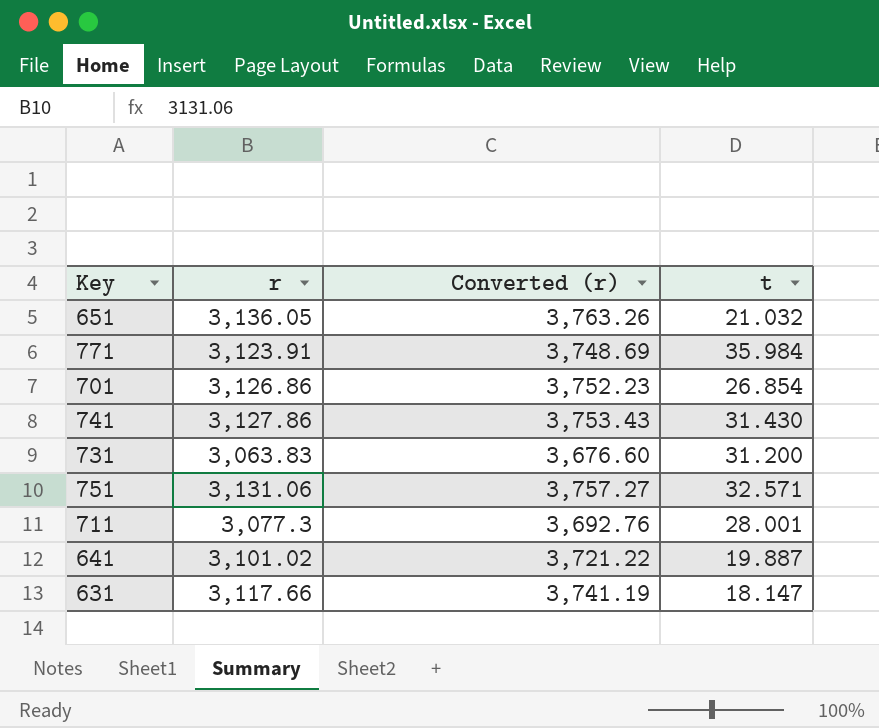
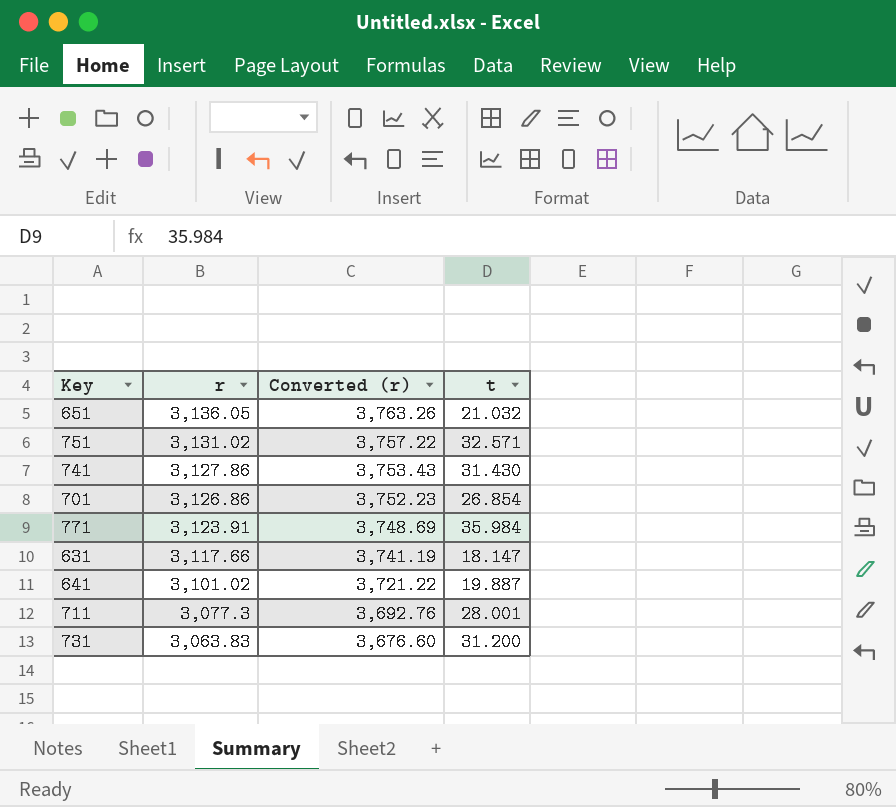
row order: none -> r descending
751 | r: 3,131.06 -> 3,131.02
751 | Converted (r): 3,757.27 -> 3,757.22

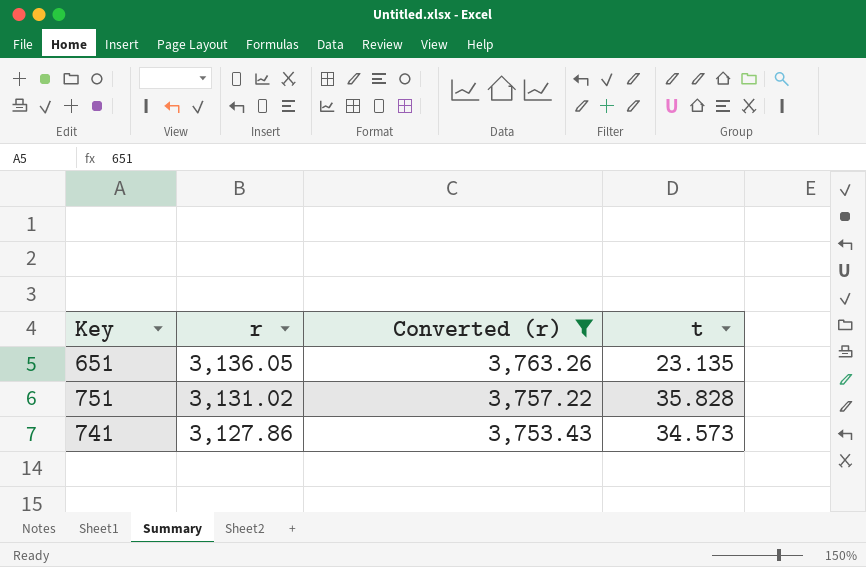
filter: none -> Converted (r) >= 3,753.43
651 | t: 21.032 -> 23.135
751 | t: 32.571 -> 35.828
741 | t: 31.430 -> 34.573

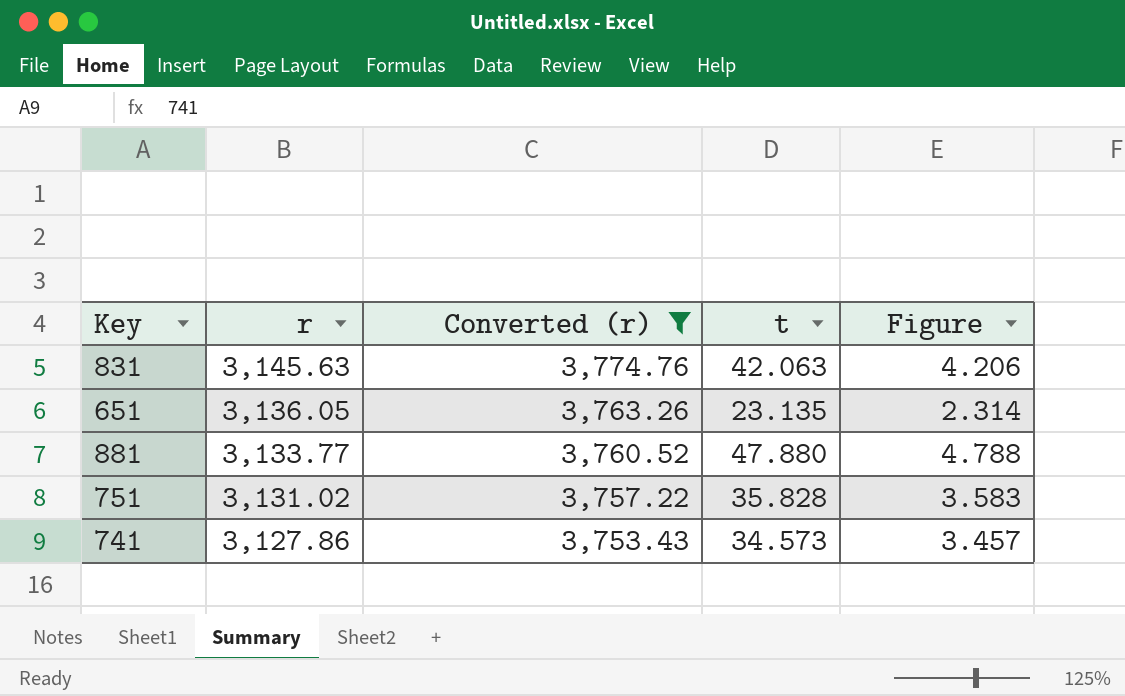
column Figure | formula: none -> [t] * 0.1
row 831: none -> 3,145.63 | 3,774.76 | 42.063 | 4.206
row 881: none -> 3,133.77 | 3,760.52 | 47.880 | 4.788

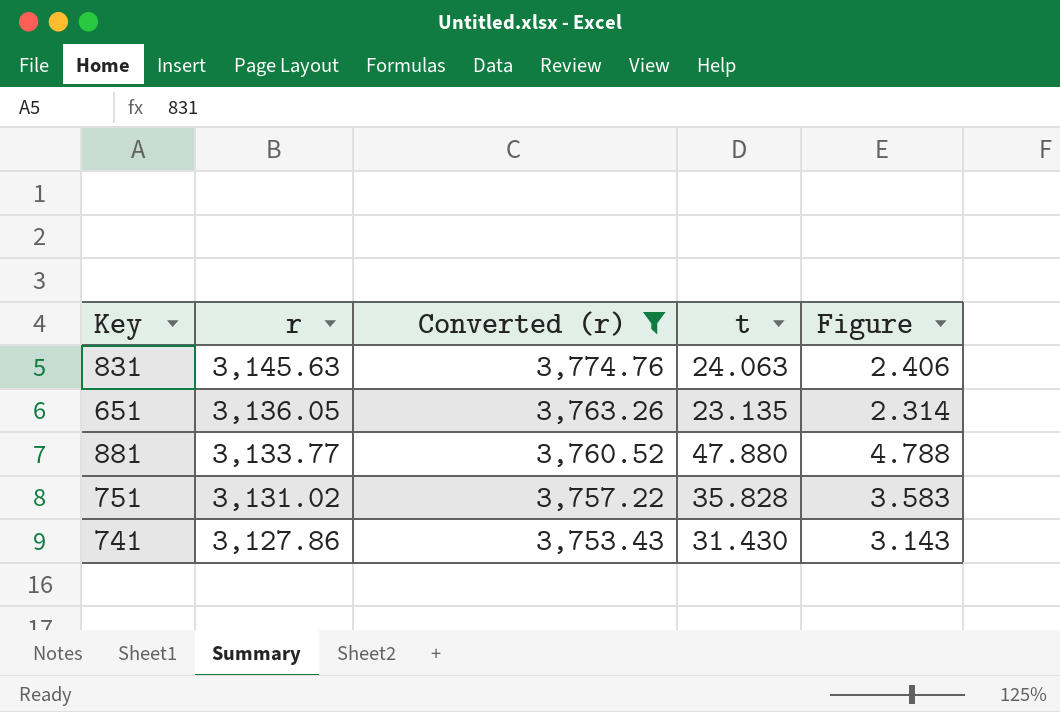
831 | t: 42.063 -> 24.063
831 | Figure: 4.206 -> 2.406
741 | t: 34.573 -> 31.430
741 | Figure: 3.457 -> 3.143

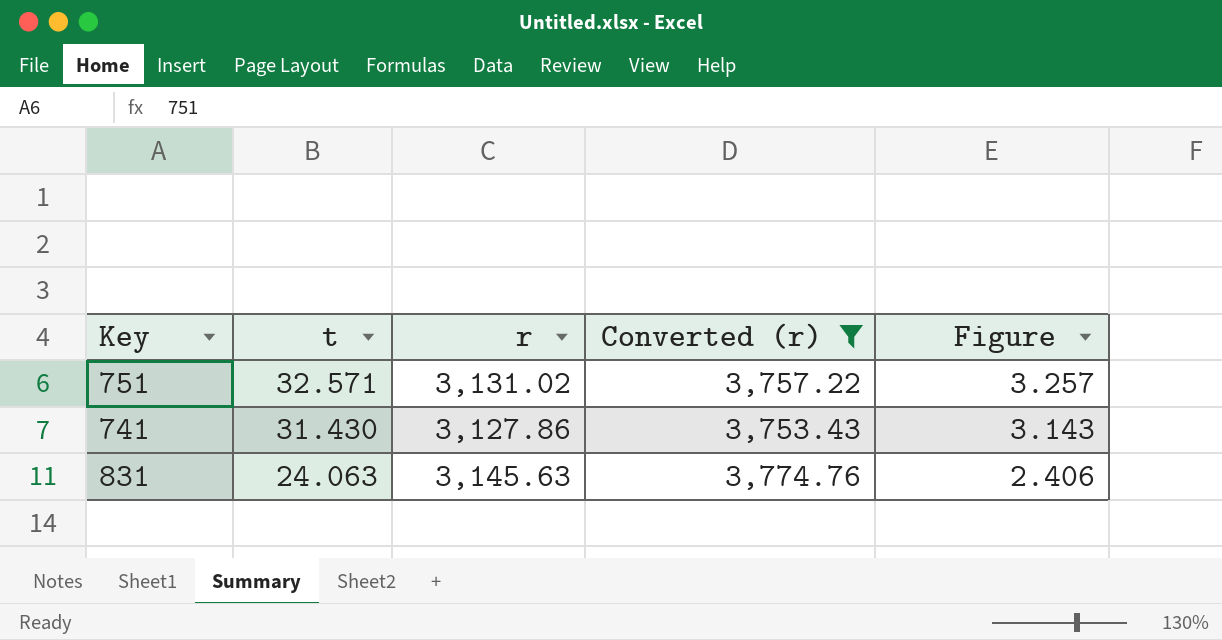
row order: r descending -> t descending
column t | position: 4 -> 2
row 651: 3,136.05 | 3,763.26 | 23.135 | 2.314 -> none
row 881: 3,133.77 | 3,760.52 | 47.880 | 4.788 -> none
751 | t: 35.828 -> 32.571
751 | Figure: 3.583 -> 3.257

